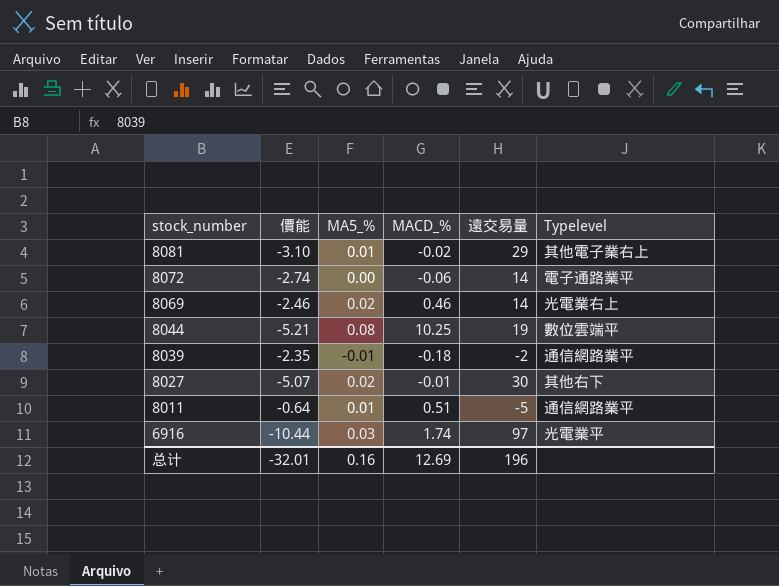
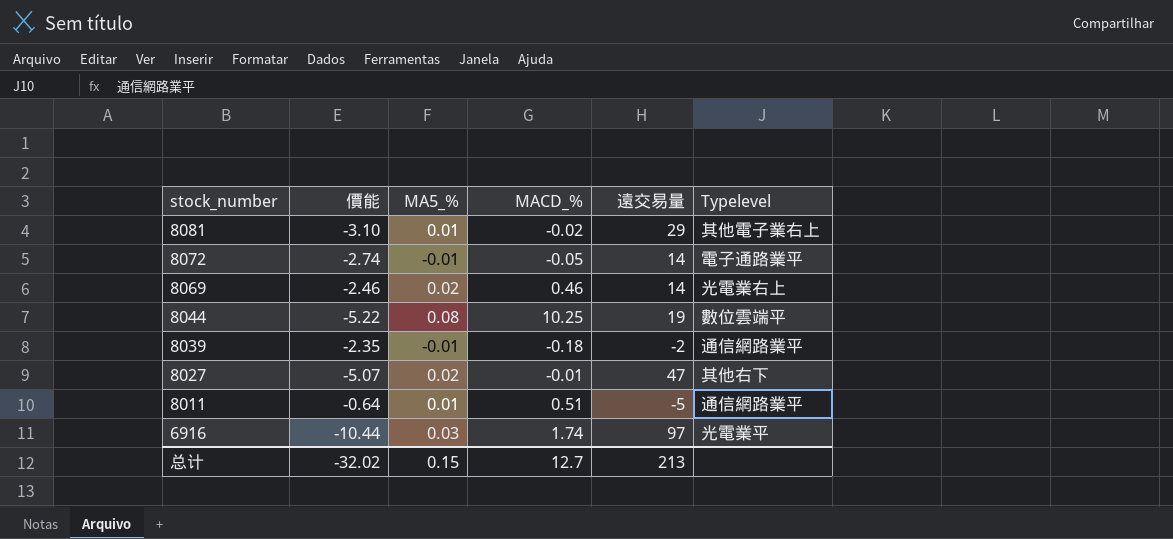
8072 | MA5_%: 0.00 -> -0.01
8072 | MACD_%: -0.06 -> -0.05
8044 | 價能: -5.21 -> -5.22
8027 | 遠交易量: 30 -> 47
总计 | 價能: -32.01 -> -32.02
总计 | MA5_%: 0.16 -> 0.15
总计 | MACD_%: 12.69 -> 12.7
总计 | 遠交易量: 196 -> 213

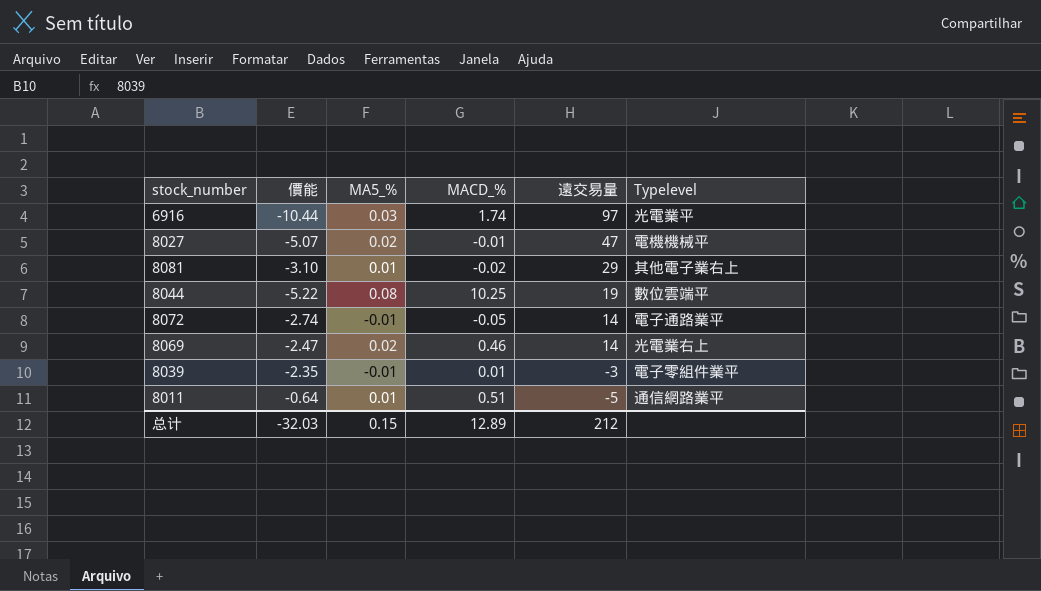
row order: stock_number descending -> 遠交易量 descending
8027 | Typelevel: 其他右下 -> 電機機械平
8069 | 價能: -2.46 -> -2.47
8039 | MACD_%: -0.18 -> 0.01
8039 | 遠交易量: -2 -> -3
8039 | Typelevel: 通信網路業平 -> 電子零組件業平
总计 | 價能: -32.02 -> -32.03
总计 | MACD_%: 12.7 -> 12.89
总计 | 遠交易量: 213 -> 212

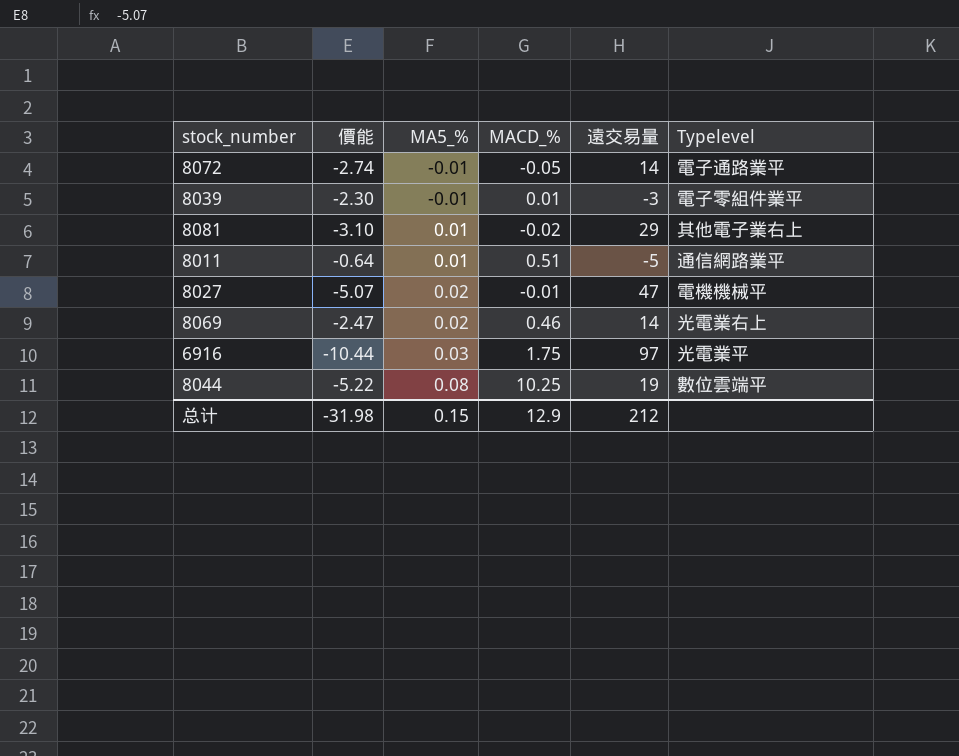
row order: 遠交易量 descending -> MA5_% ascending
8039 | 價能: -2.35 -> -2.30
6916 | MACD_%: 1.74 -> 1.75
总计 | 價能: -32.03 -> -31.98
总计 | MACD_%: 12.89 -> 12.9

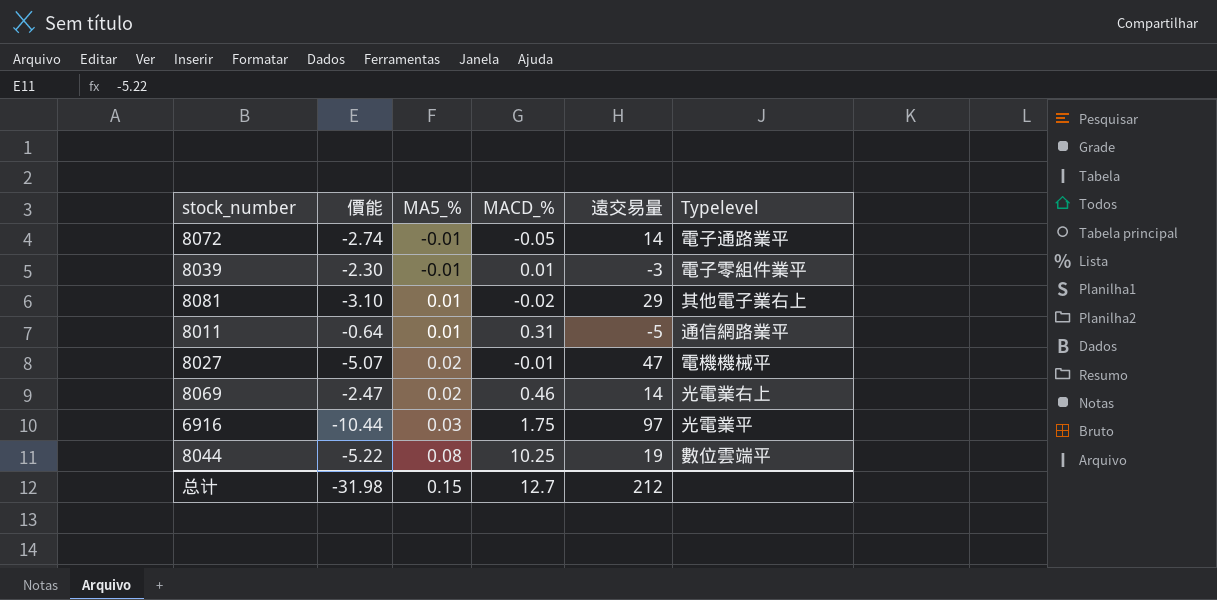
8011 | MACD_%: 0.51 -> 0.31
总计 | MACD_%: 12.9 -> 12.7

